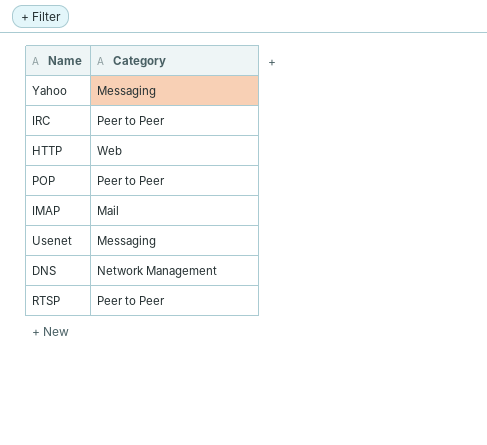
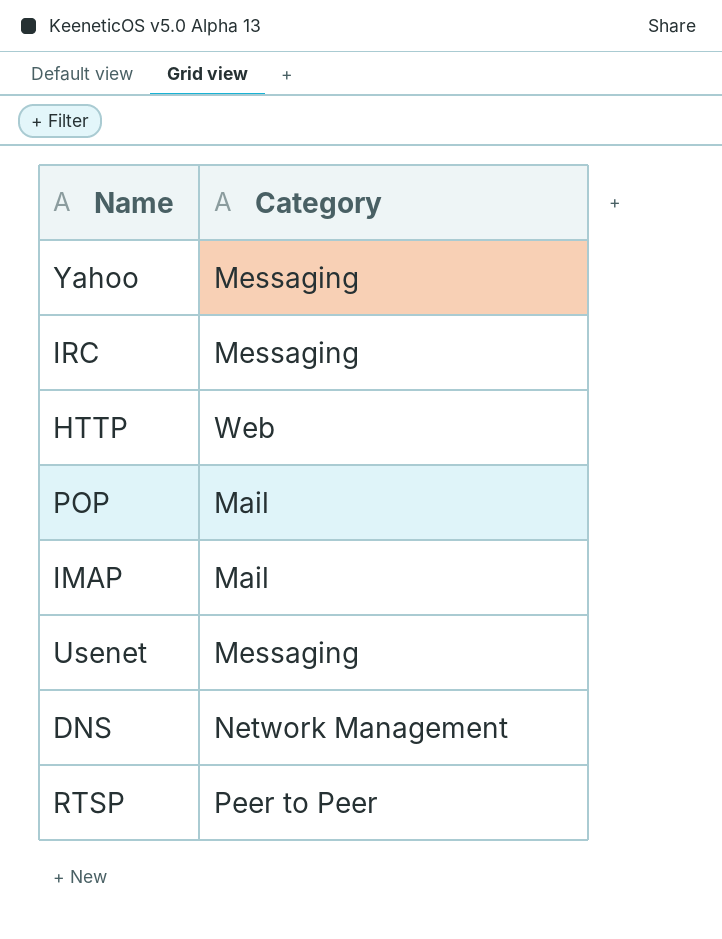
IRC | Category: Peer to Peer -> Messaging
POP | Category: Peer to Peer -> Mail

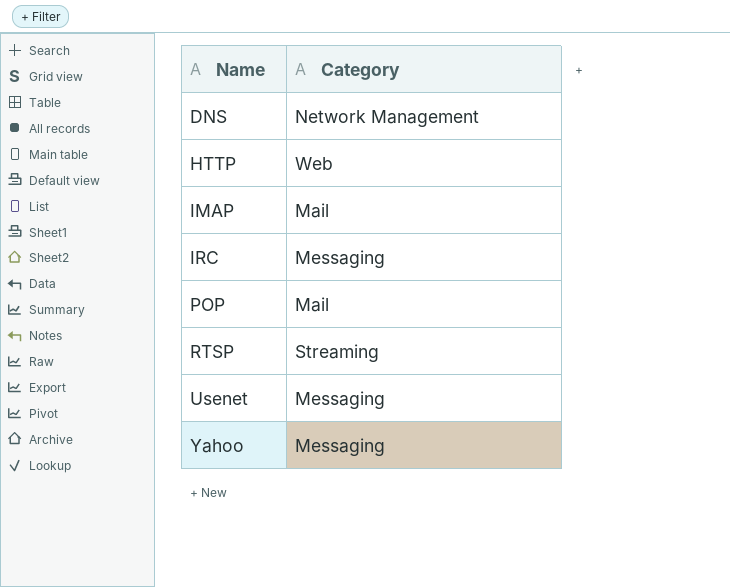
row order: none -> Name ascending
RTSP | Category: Peer to Peer -> Streaming

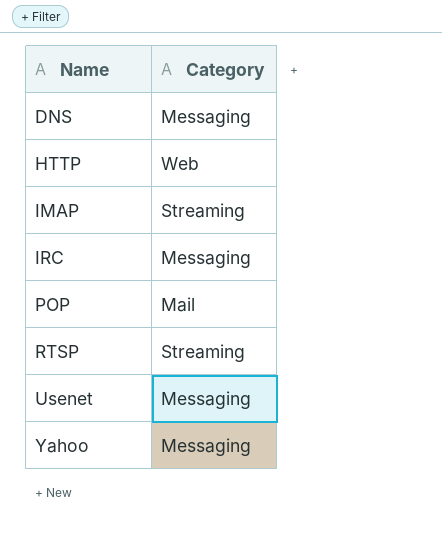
DNS | Category: Network Management -> Messaging
IMAP | Category: Mail -> Streaming

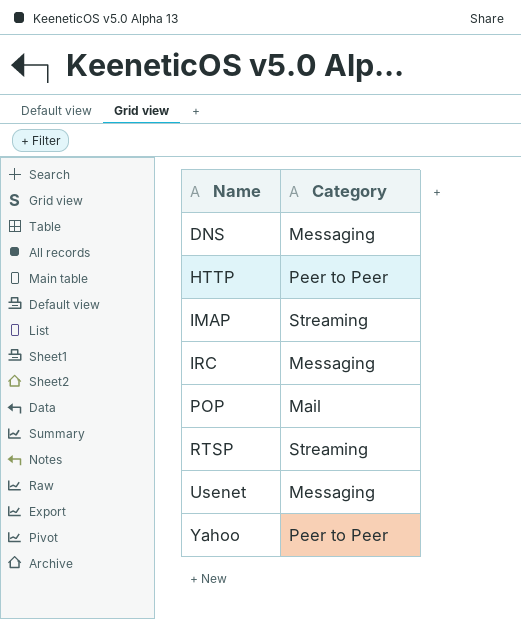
HTTP | Category: Web -> Peer to Peer
Yahoo | Category: Messaging -> Peer to Peer

